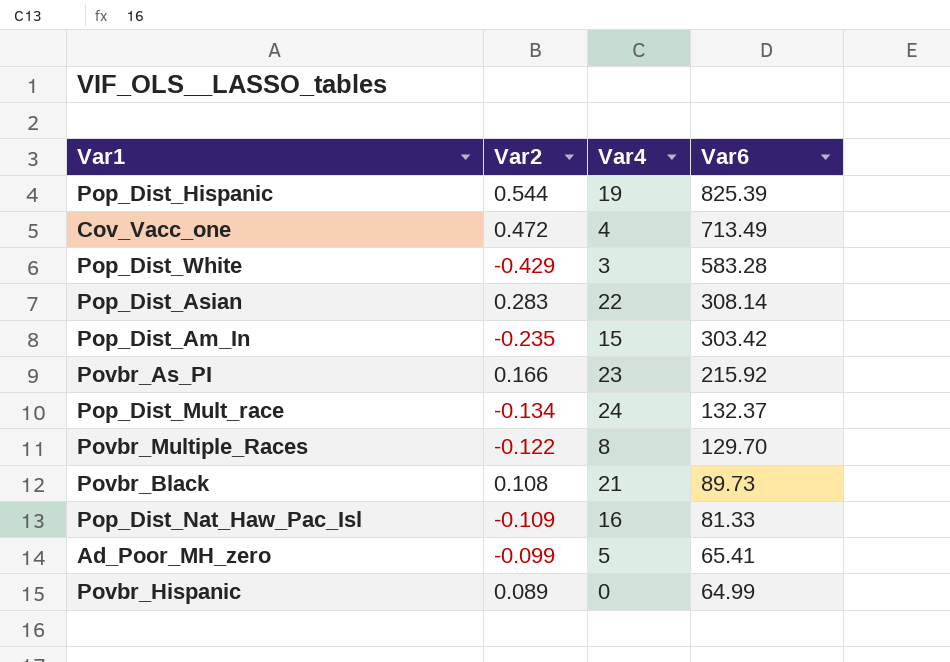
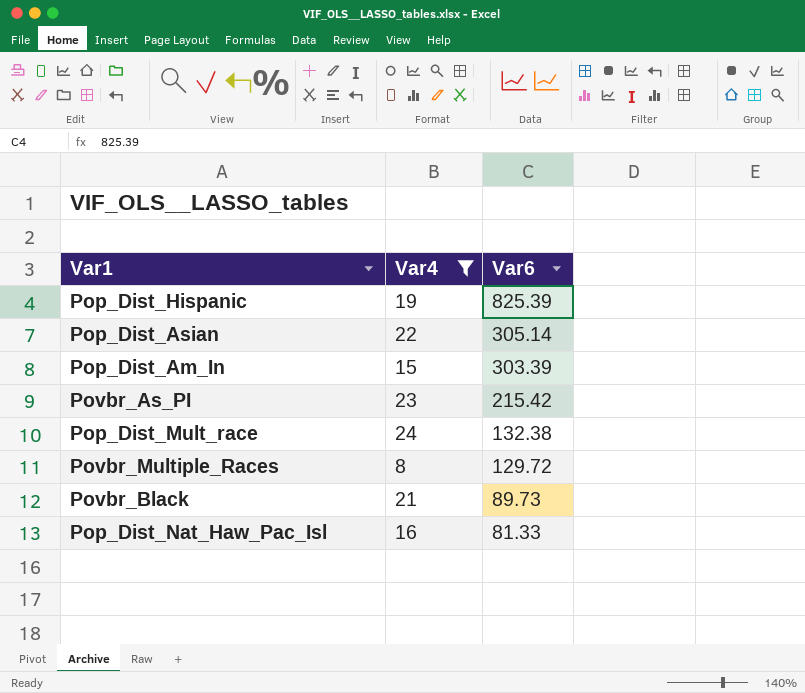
filter: none -> Var4 >= 8
column Var2 | position: 2 -> none
Pop_Dist_Asian | Var6: 308.14 -> 305.14
Pop_Dist_Am_In | Var6: 303.42 -> 303.39
Povbr_As_PI | Var6: 215.92 -> 215.42
Pop_Dist_Mult_race | Var6: 132.37 -> 132.38
Povbr_Multiple_Races | Var6: 129.70 -> 129.72

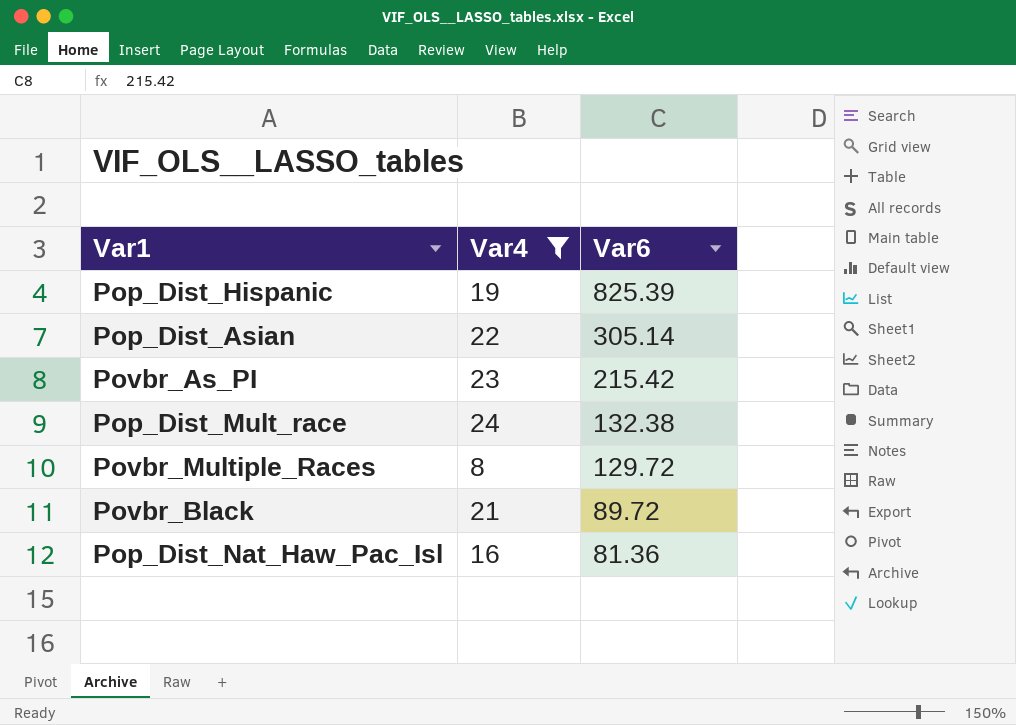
row Pop_Dist_Am_In: 15 | 303.39 -> none
Povbr_Black | Var6: 89.73 -> 89.72
Pop_Dist_Nat_Haw_Pac_Isl | Var6: 81.33 -> 81.36

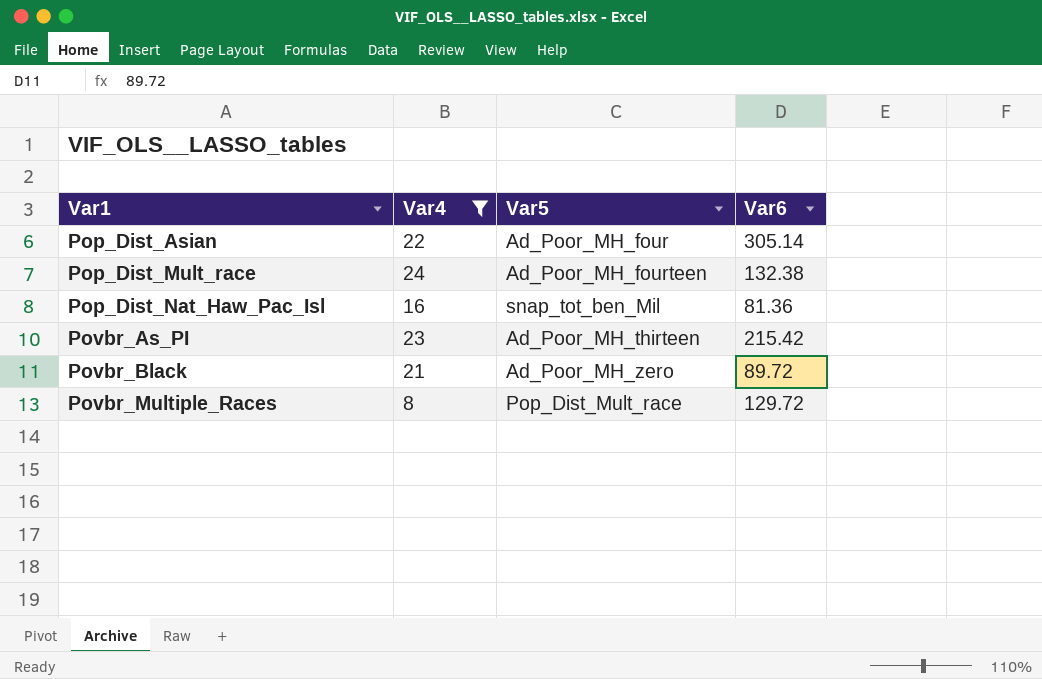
row order: Var6 descending -> Var1 ascending
column Var5 | position: none -> 3
row Pop_Dist_Hispanic: 19 | 825.39 -> none

